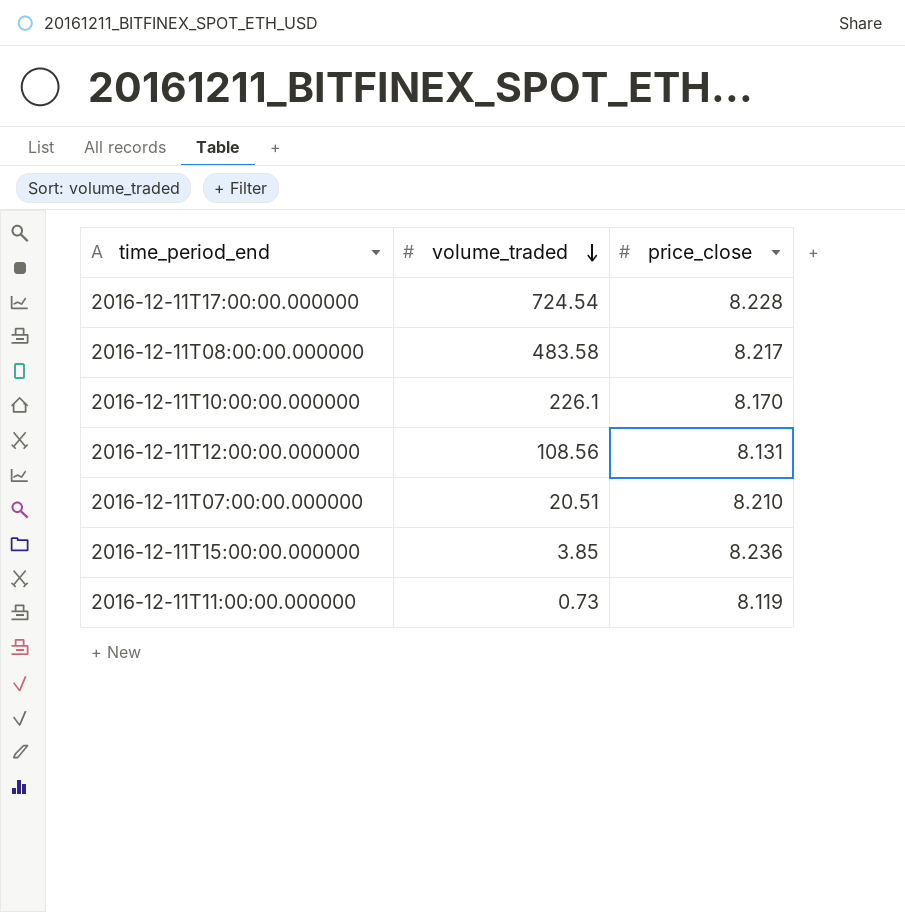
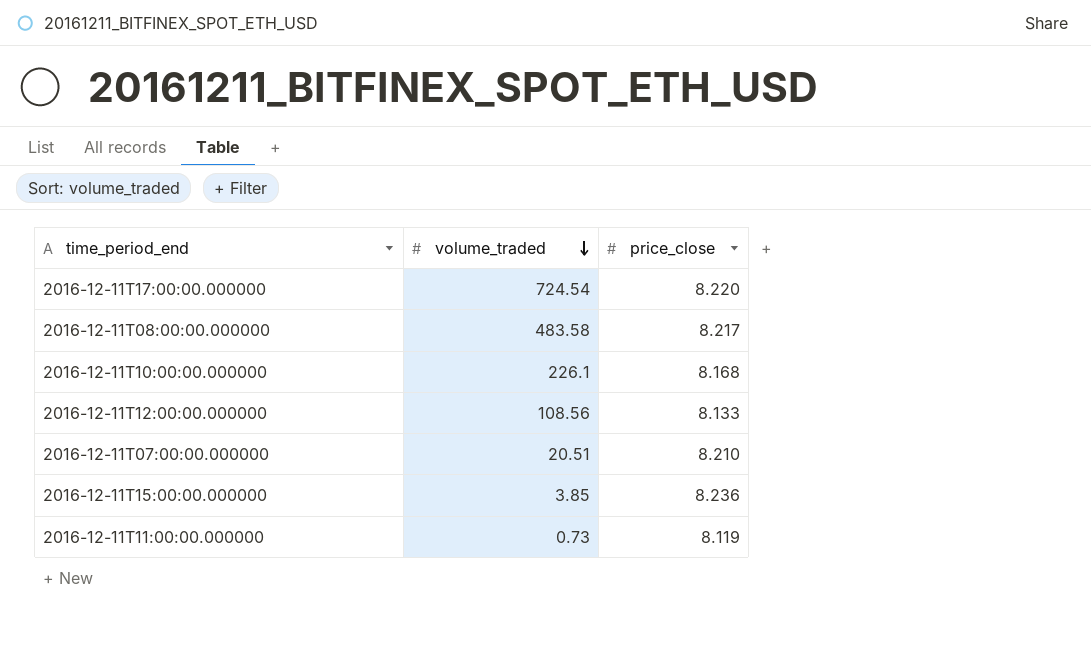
2016-12-11T17:00:00.000000 | price_close: 8.228 -> 8.220
2016-12-11T10:00:00.000000 | price_close: 8.170 -> 8.168
2016-12-11T12:00:00.000000 | price_close: 8.131 -> 8.133

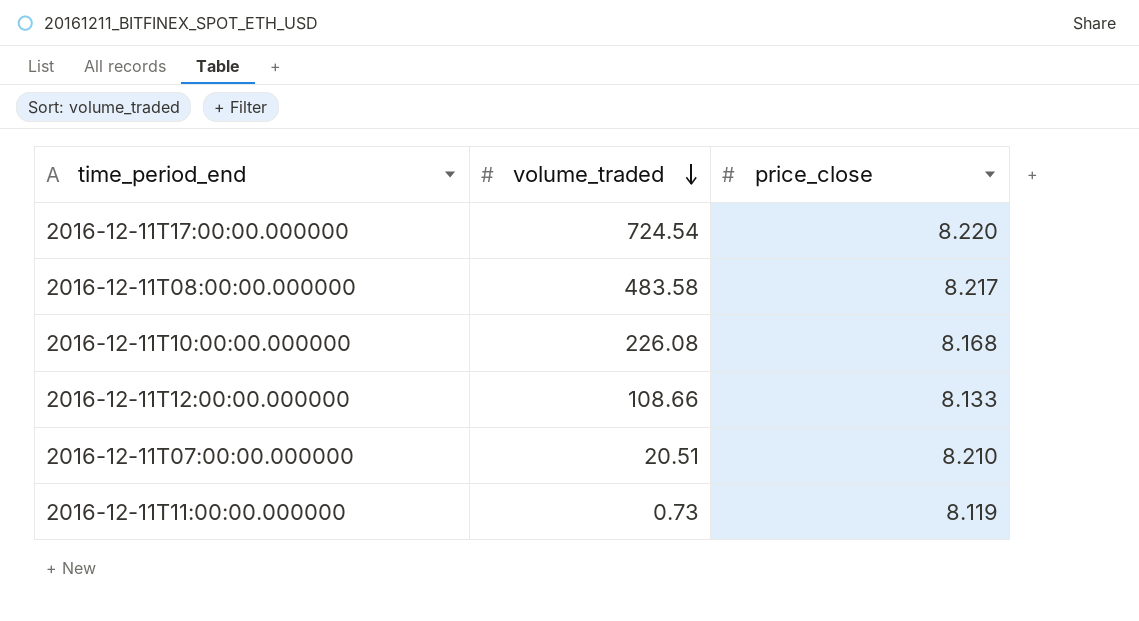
row 2016-12-11T15:00:00.000000: 3.85 | 8.236 -> none
2016-12-11T10:00:00.000000 | volume_traded: 226.1 -> 226.08
2016-12-11T12:00:00.000000 | volume_traded: 108.56 -> 108.66

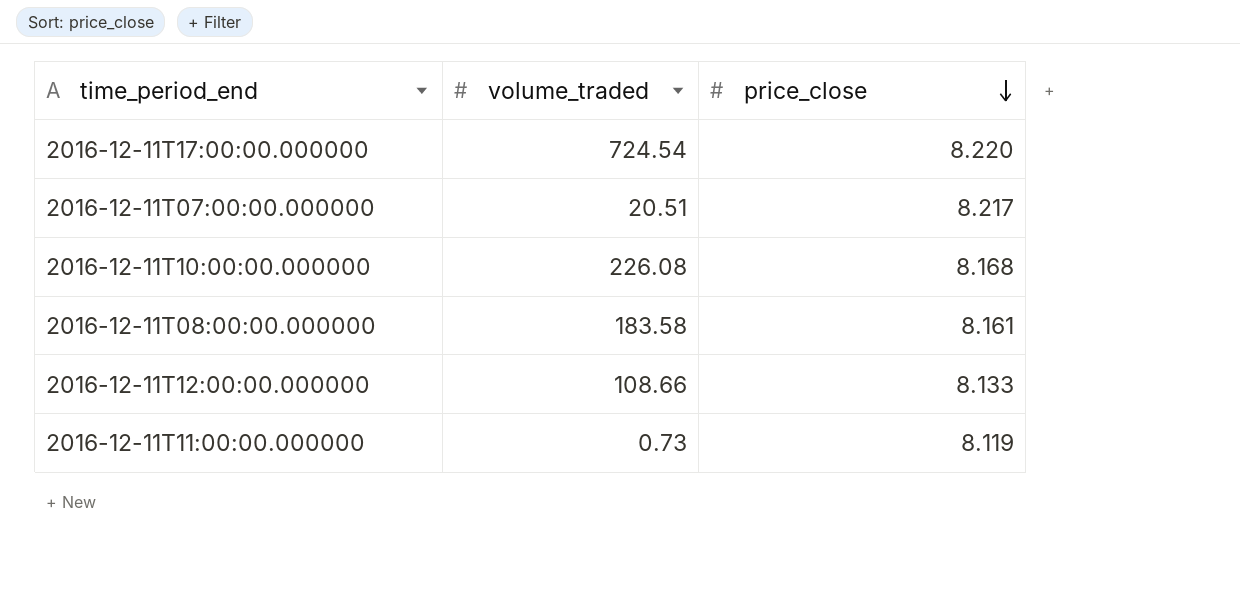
row order: volume_traded descending -> price_close descending
2016-12-11T07:00:00.000000 | price_close: 8.210 -> 8.217
2016-12-11T08:00:00.000000 | volume_traded: 483.58 -> 183.58
2016-12-11T08:00:00.000000 | price_close: 8.217 -> 8.161

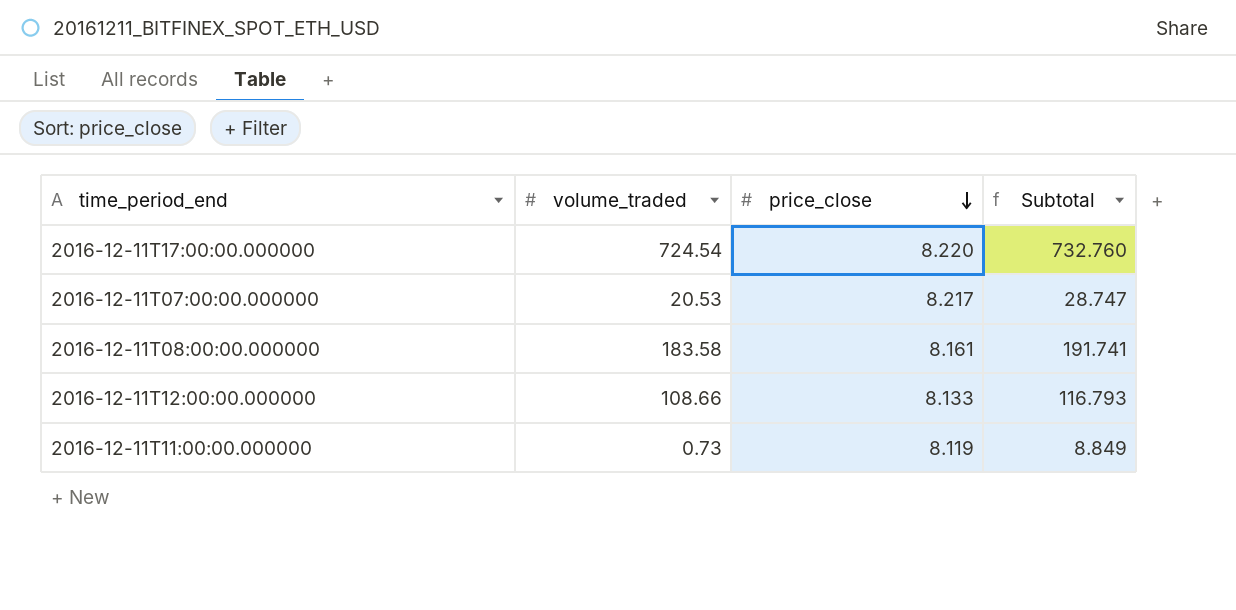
column Subtotal | formula: none -> [volume_traded] + [price_close]
row 2016-12-11T10:00:00.000000: 226.08 | 8.168 -> none
2016-12-11T07:00:00.000000 | volume_traded: 20.51 -> 20.53

